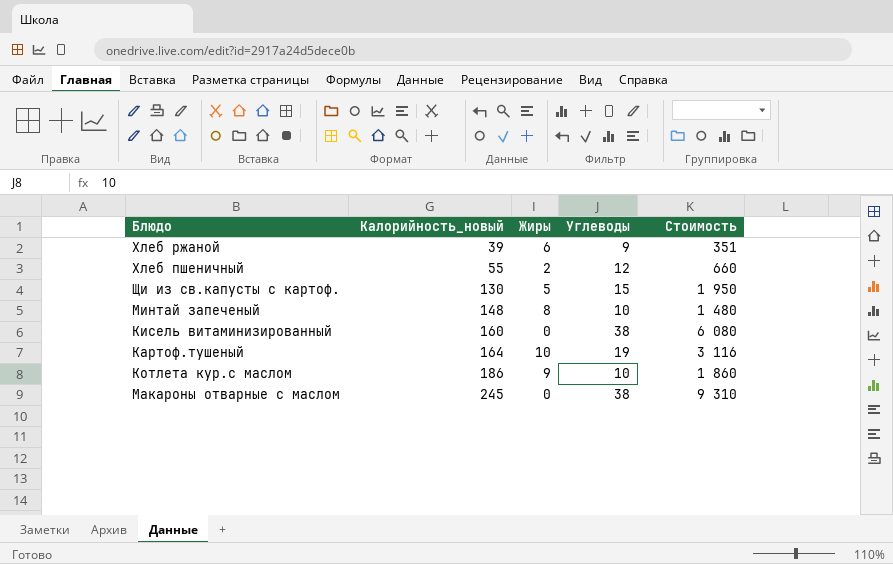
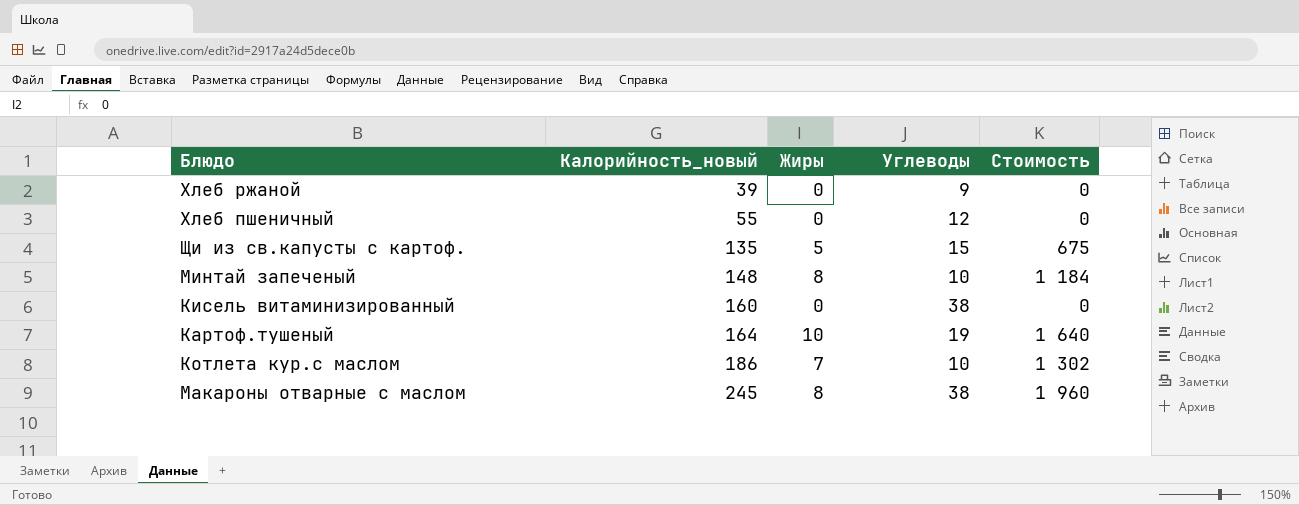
column Стоимость | formula: [Калорийность_новый] * [Углеводы] -> [Калорийность_новый] * [Жиры]
Хлеб ржаной | Жиры: 6 -> 0
Хлеб пшеничный | Жиры: 2 -> 0
Щи из св.капусты с картоф. | Калорийность_новый: 130 -> 135
Котлета кур.с маслом | Жиры: 9 -> 7
Макароны отварные с маслом | Жиры: 0 -> 8

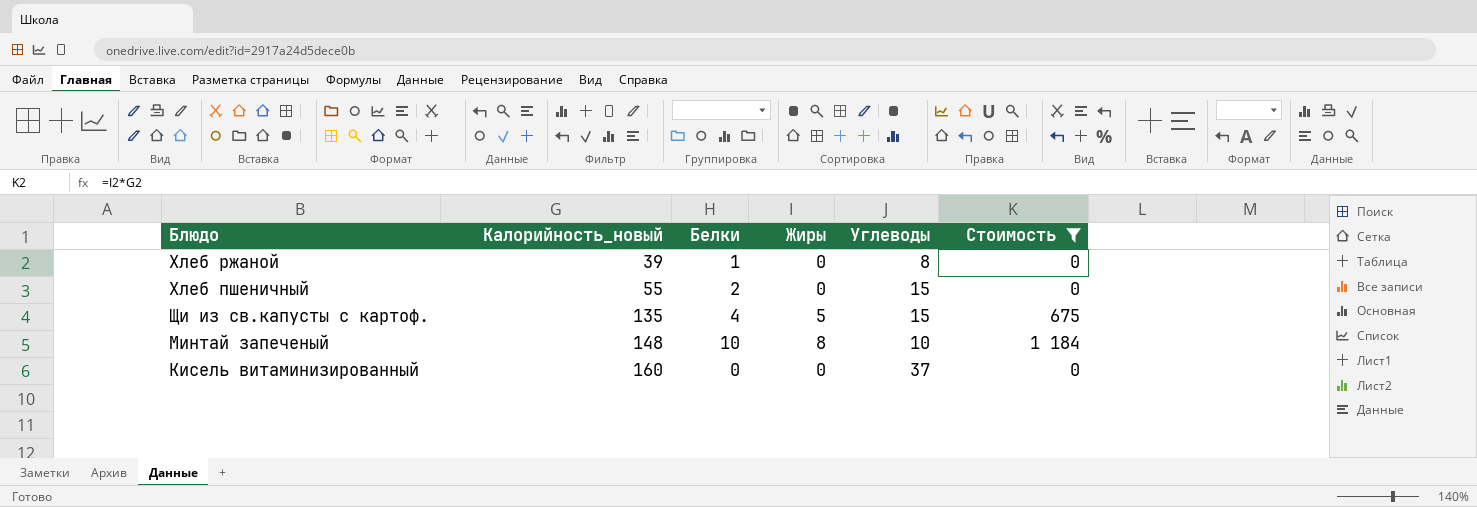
filter: none -> Стоимость <= 1 184
column Белки | position: none -> 3
Хлеб ржаной | Углеводы: 9 -> 8
Хлеб пшеничный | Углеводы: 12 -> 15
Кисель витаминизированный | Углеводы: 38 -> 37

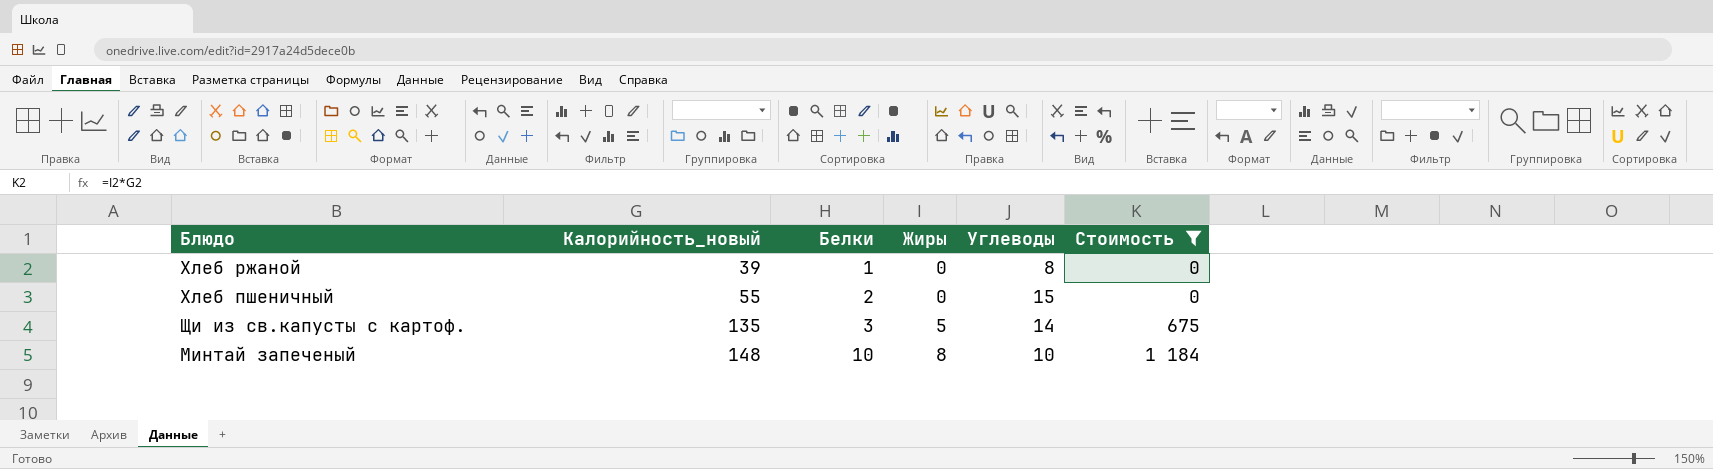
row Кисель витаминизированный: 160 | 0 | 0 | 37 | 0 -> none
Щи из св.капусты с картоф. | Белки: 4 -> 3
Щи из св.капусты с картоф. | Углеводы: 15 -> 14

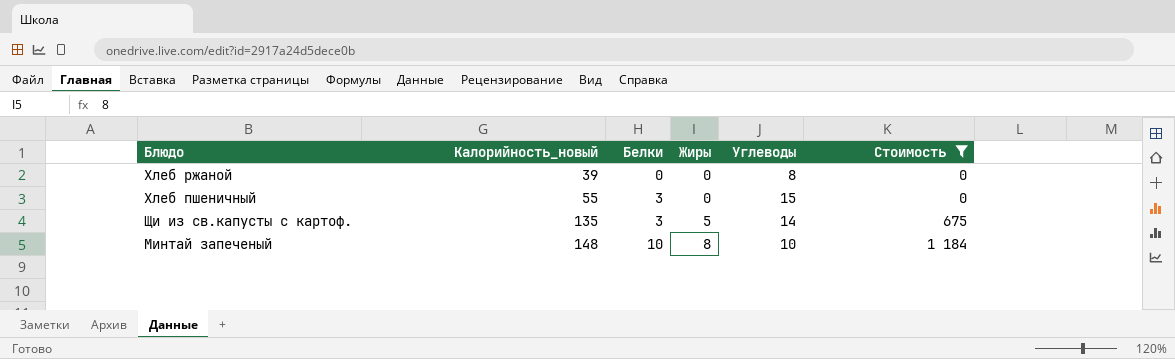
Хлеб ржаной | Белки: 1 -> 0
Хлеб пшеничный | Белки: 2 -> 3

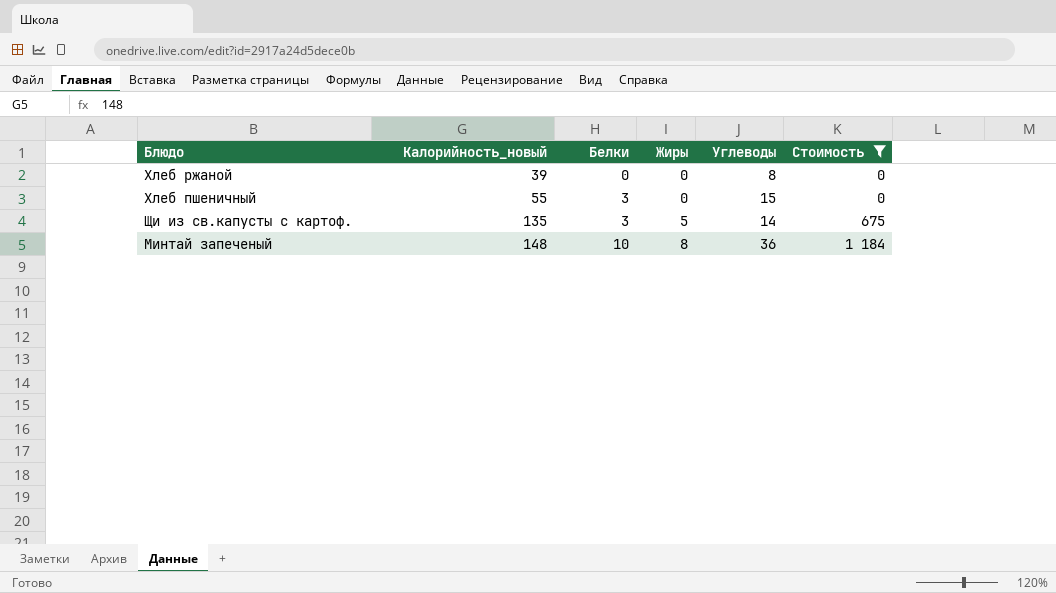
Минтай запеченый | Углеводы: 10 -> 36

